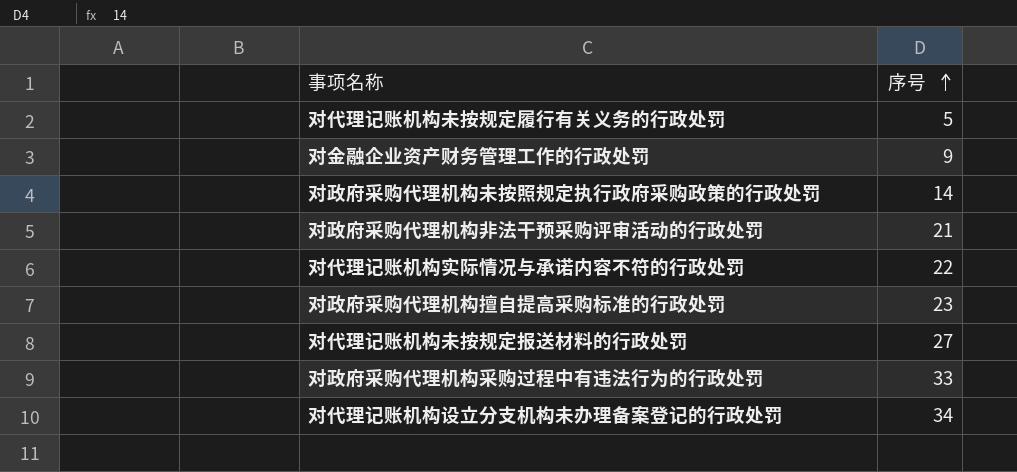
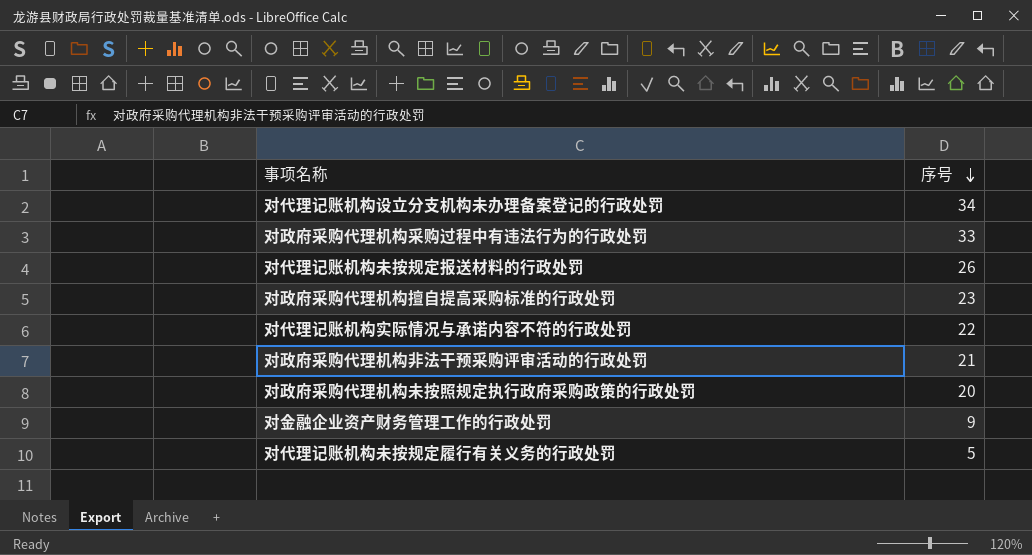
row order: 序号 ascending -> 序号 descending
对代理记账机构未按规定报送材料的行政处罚 | 序号: 27 -> 26
对政府采购代理机构未按照规定执行政府采购政策的行政处罚 | 序号: 14 -> 20

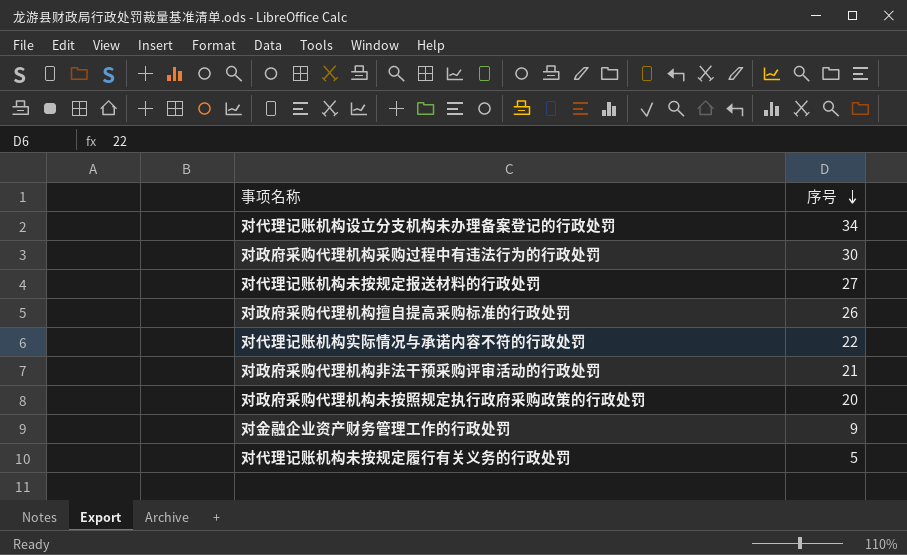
对政府采购代理机构采购过程中有违法行为的行政处罚 | 序号: 33 -> 30
对代理记账机构未按规定报送材料的行政处罚 | 序号: 26 -> 27
对政府采购代理机构擅自提高采购标准的行政处罚 | 序号: 23 -> 26

